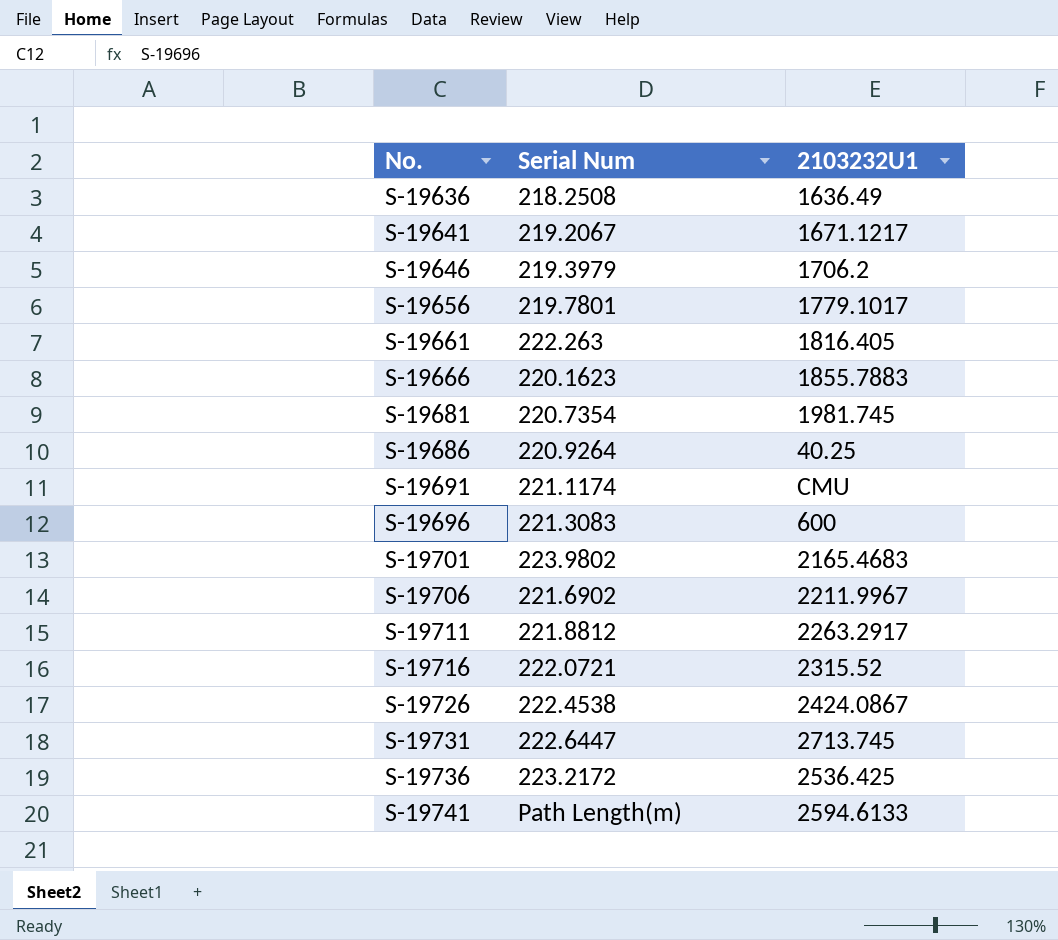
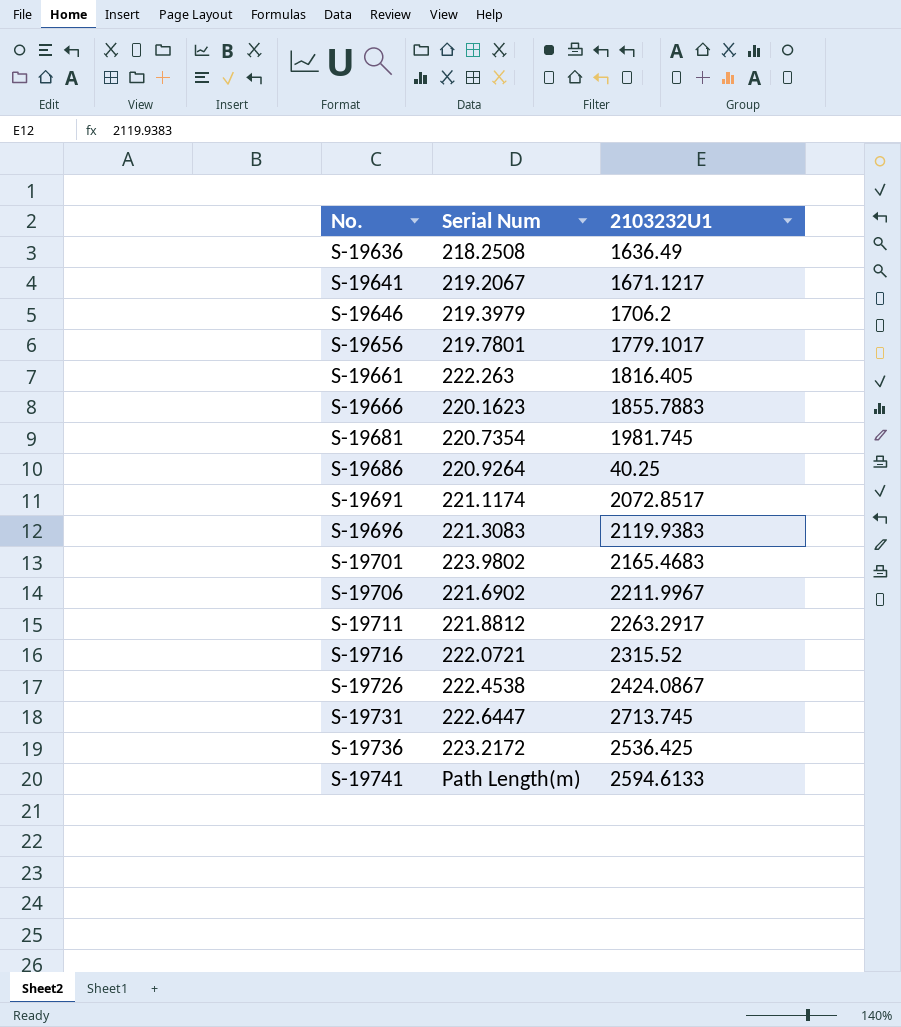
S-19691 | 2103232U1: CMU -> 2072.8517
S-19696 | 2103232U1: 600 -> 2119.9383

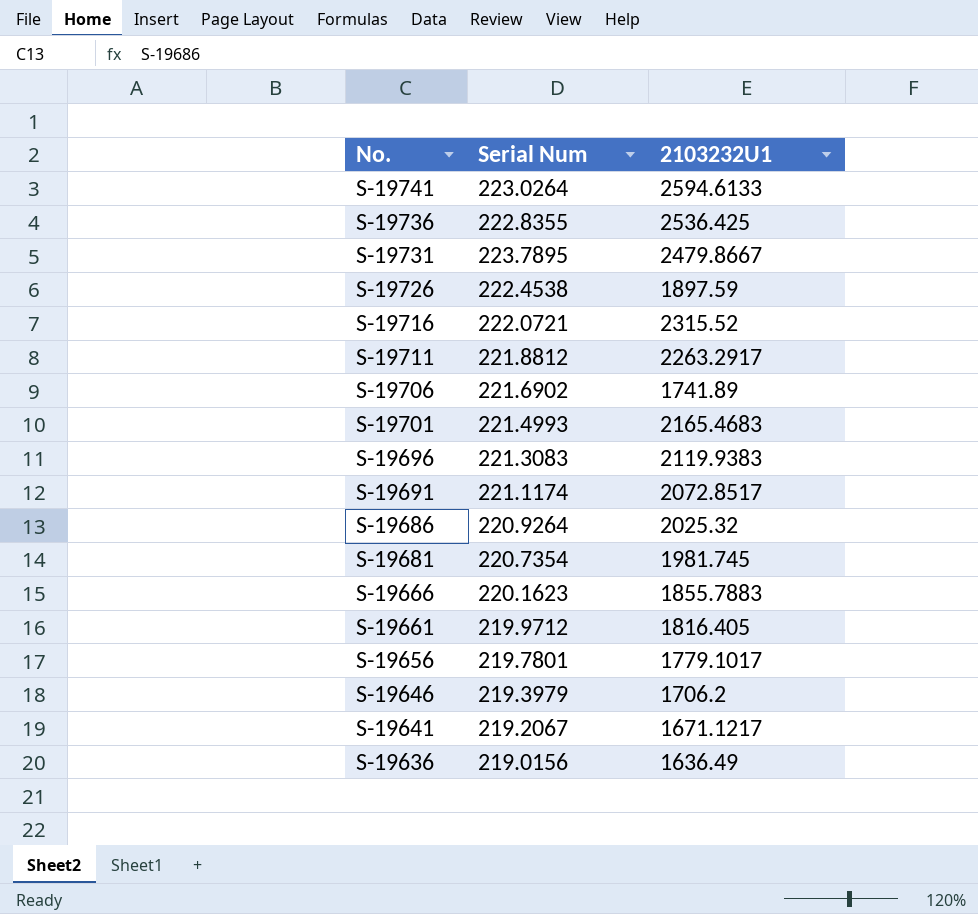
row order: No. ascending -> No. descending
S-19741 | Serial Num: Path Length(m) -> 223.0264
S-19736 | Serial Num: 223.2172 -> 222.8355
S-19731 | Serial Num: 222.6447 -> 223.7895
S-19731 | 2103232U1: 2713.745 -> 2479.8667
S-19726 | 2103232U1: 2424.0867 -> 1897.59
S-19706 | 2103232U1: 2211.9967 -> 1741.89
S-19701 | Serial Num: 223.9802 -> 221.4993
S-19686 | 2103232U1: 40.25 -> 2025.32
S-19661 | Serial Num: 222.263 -> 219.9712
S-19636 | Serial Num: 218.2508 -> 219.0156

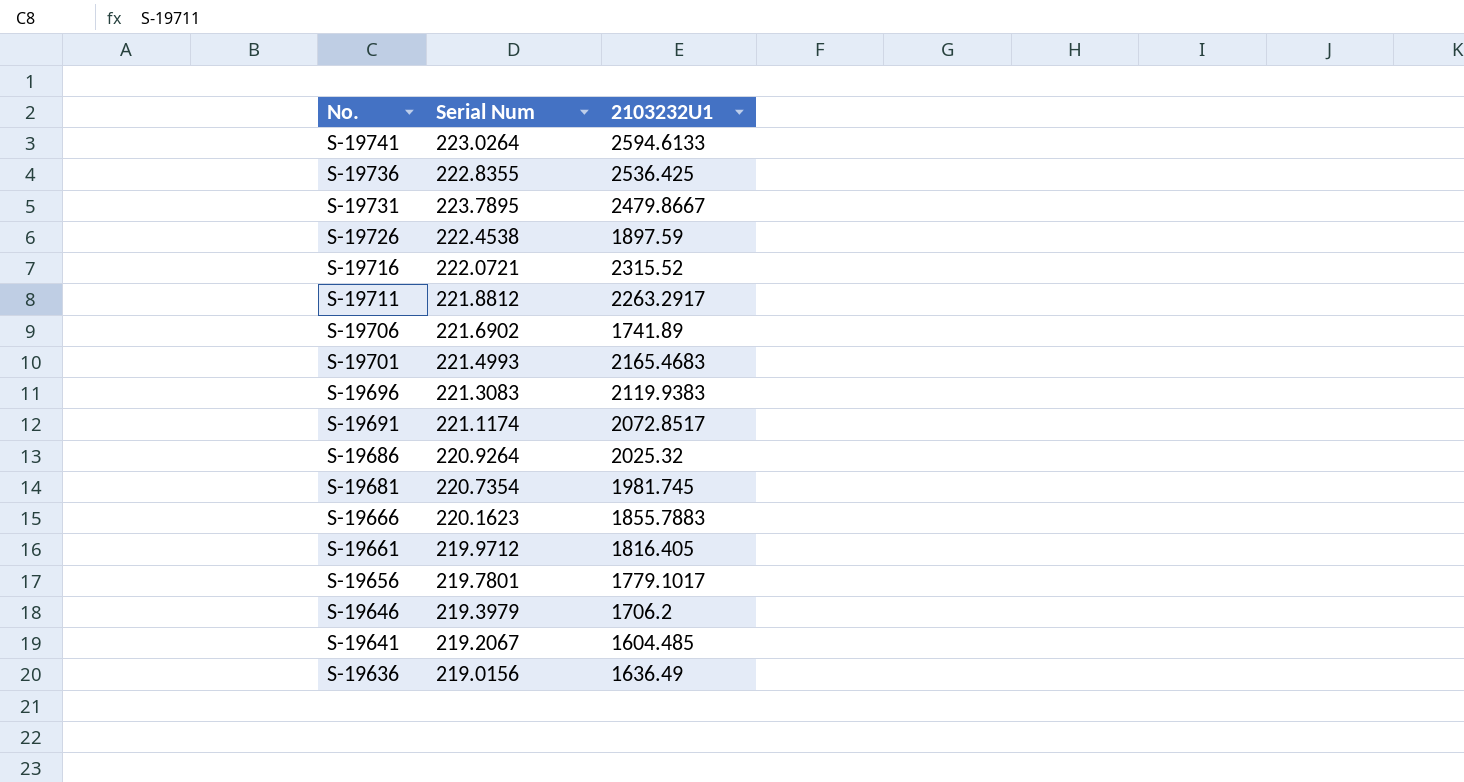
S-19641 | 2103232U1: 1671.1217 -> 1604.485

